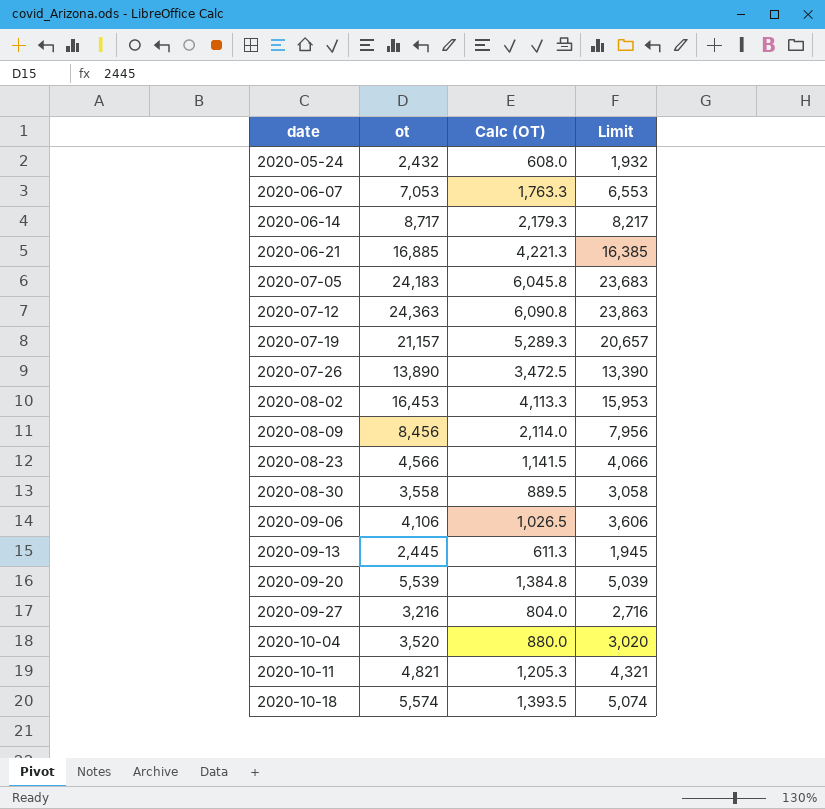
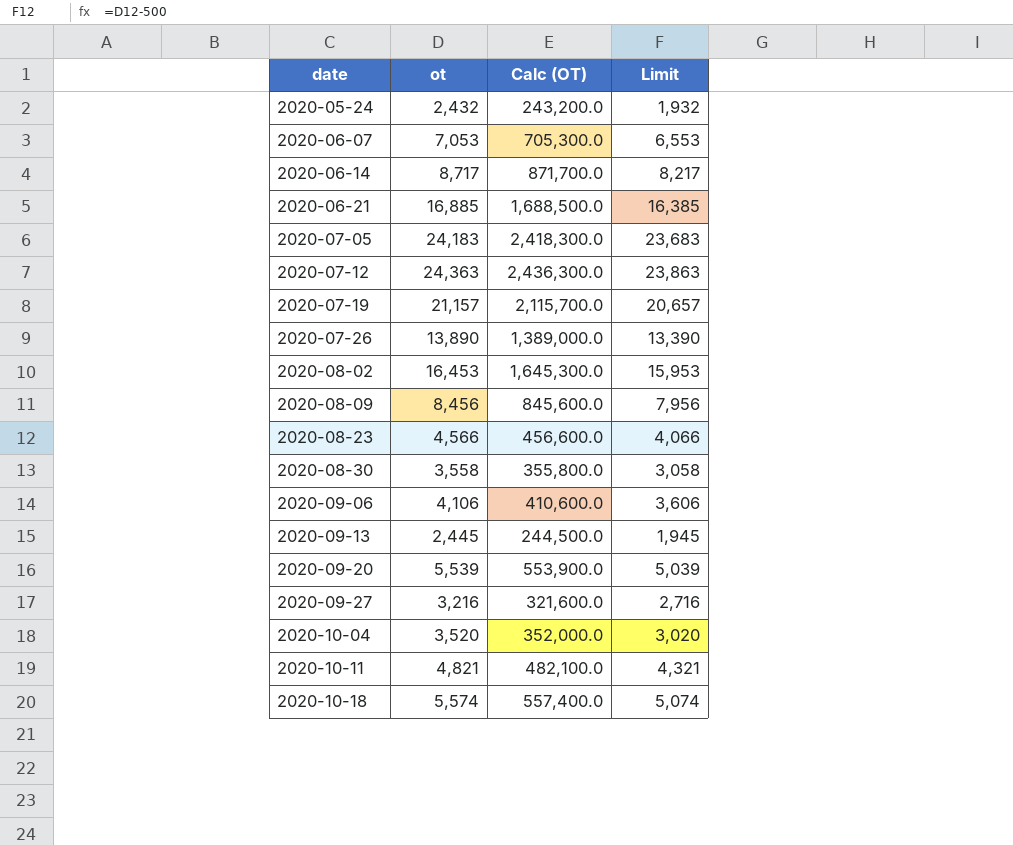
column Calc (OT) | formula: [ot] * 0.25 -> [ot] * 100

